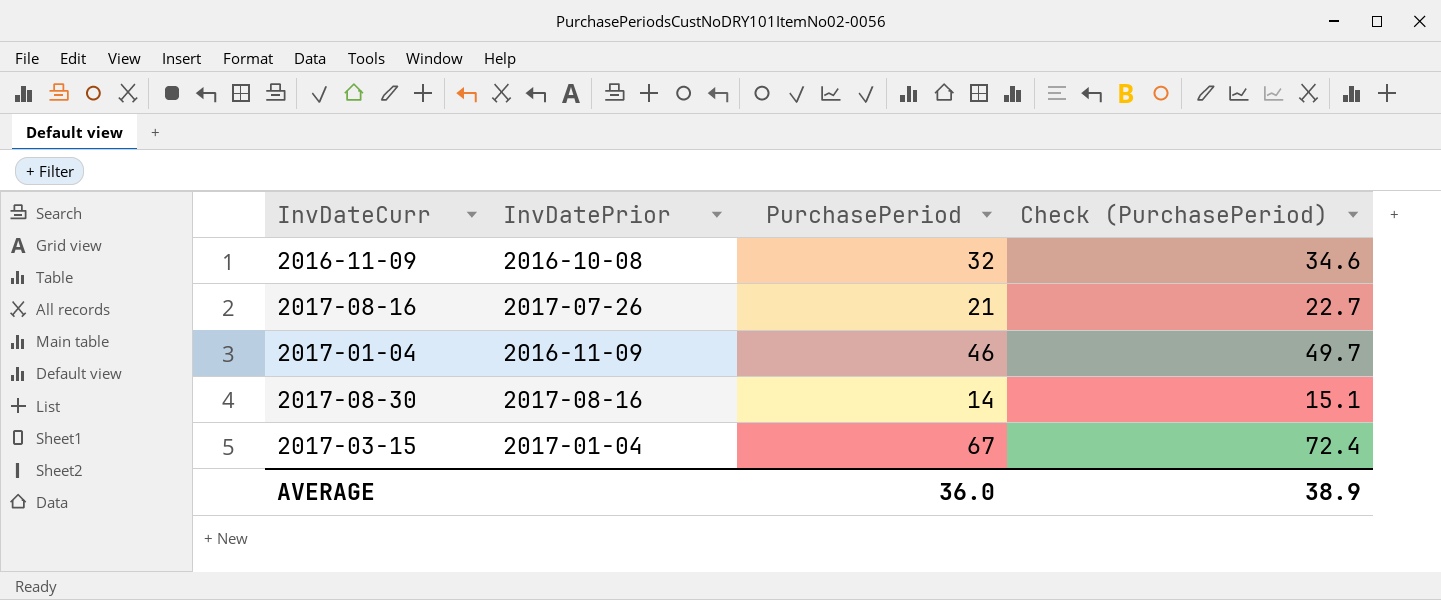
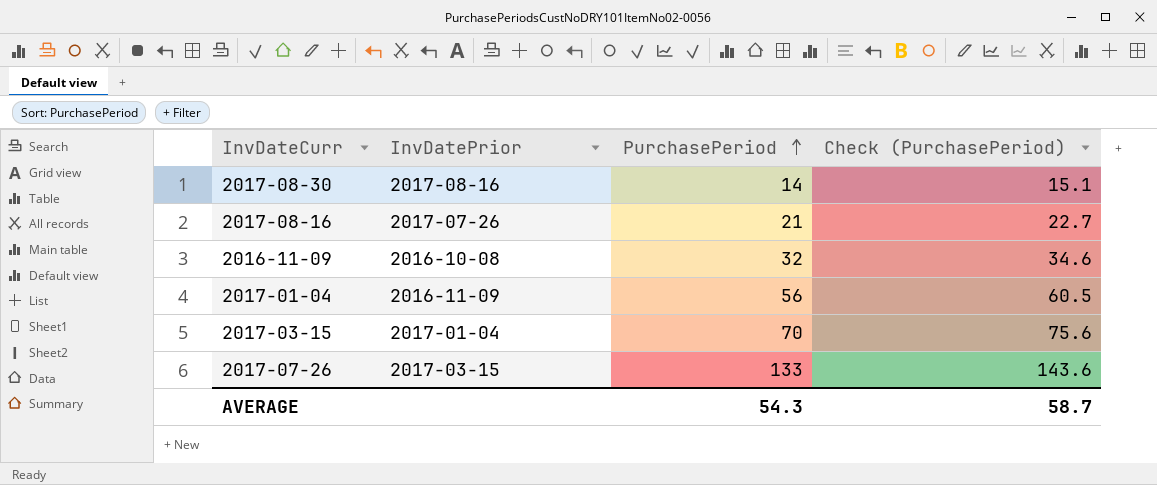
row order: none -> PurchasePeriod ascending
2017-01-04 | PurchasePeriod: 46 -> 56
2017-01-04 | Check (PurchasePeriod): 49.7 -> 60.5
2017-03-15 | PurchasePeriod: 67 -> 70
2017-03-15 | Check (PurchasePeriod): 72.4 -> 75.6
row 2017-07-26: none -> 2017-03-15 | 133 | 143.6
AVERAGE | PurchasePeriod: 36.0 -> 54.3
AVERAGE | Check (PurchasePeriod): 38.9 -> 58.7

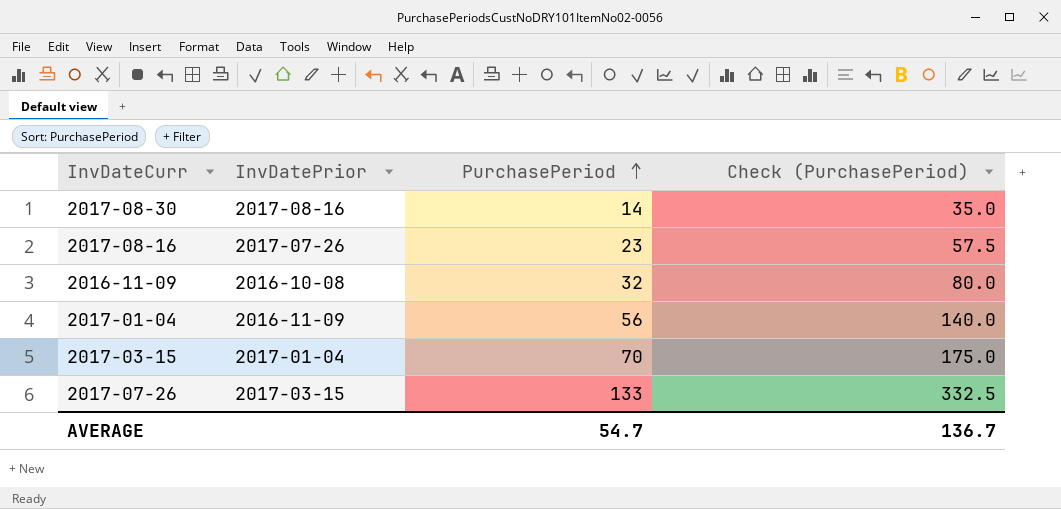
column Check (PurchasePeriod) | formula: [PurchasePeriod] * 1.08 -> [PurchasePeriod] * 2.5
2017-08-16 | PurchasePeriod: 21 -> 23
AVERAGE | PurchasePeriod: 54.3 -> 54.7
AVERAGE | Check (PurchasePeriod): 58.7 -> 136.7

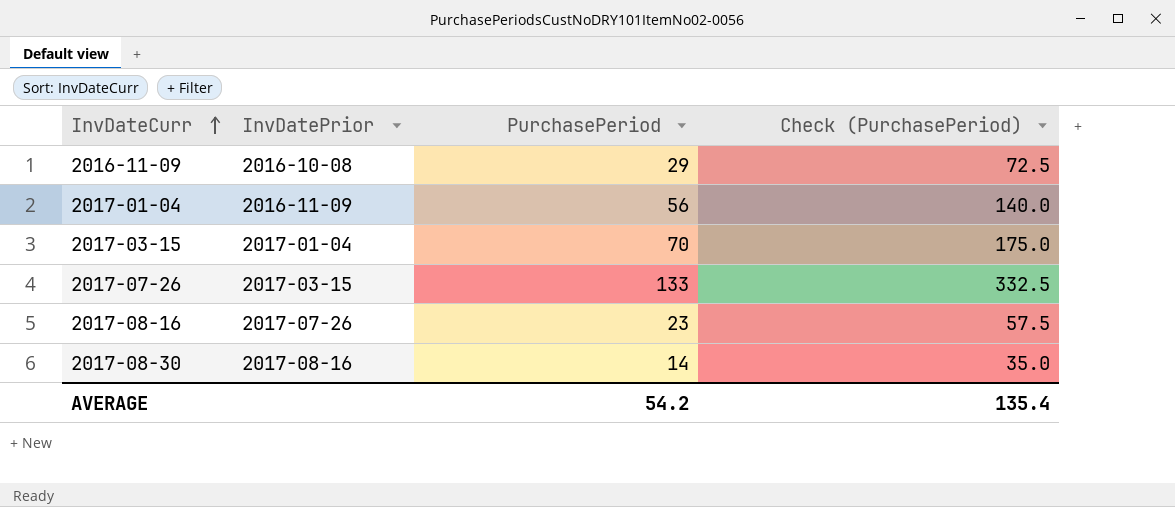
row order: PurchasePeriod ascending -> InvDateCurr ascending
2016-11-09 | PurchasePeriod: 32 -> 29
2016-11-09 | Check (PurchasePeriod): 80.0 -> 72.5
AVERAGE | PurchasePeriod: 54.7 -> 54.2
AVERAGE | Check (PurchasePeriod): 136.7 -> 135.4

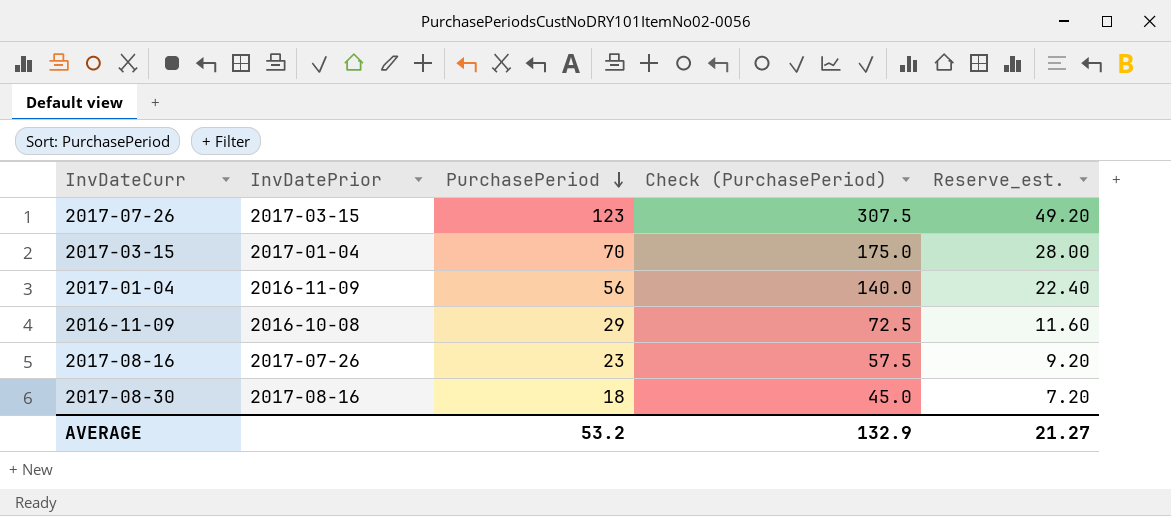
row order: InvDateCurr ascending -> PurchasePeriod descending
column Reserve_est. | formula: none -> [PurchasePeriod] * 0.4
2017-07-26 | PurchasePeriod: 133 -> 123
2017-07-26 | Check (PurchasePeriod): 332.5 -> 307.5
2017-08-30 | PurchasePeriod: 14 -> 18
2017-08-30 | Check (PurchasePeriod): 35.0 -> 45.0
AVERAGE | PurchasePeriod: 54.2 -> 53.2
AVERAGE | Check (PurchasePeriod): 135.4 -> 132.9

